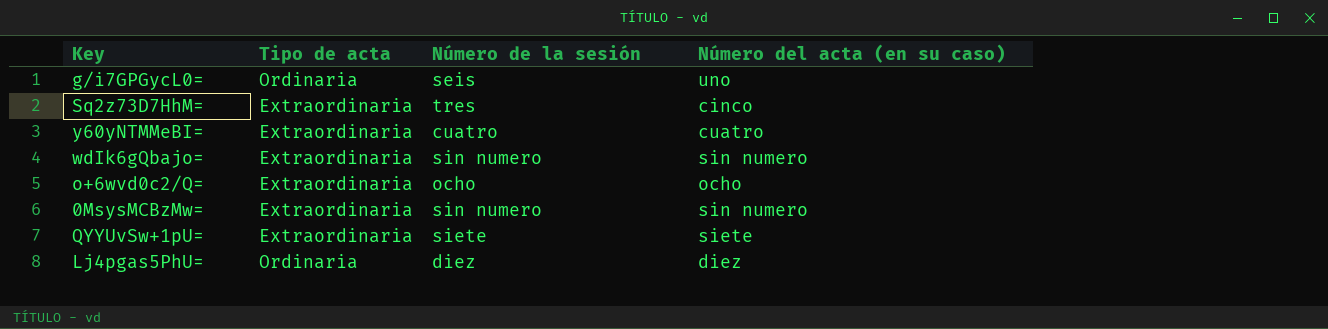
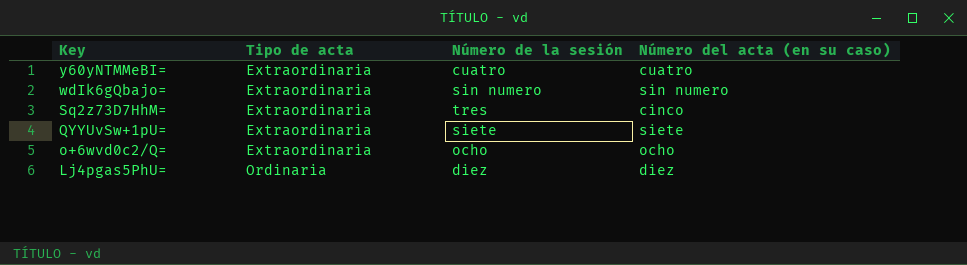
row order: none -> Key descending
row g/i7GPGycL0=: Ordinaria | seis | uno -> none
row 0MsysMCBzMw=: Extraordinaria | sin numero | sin numero -> none

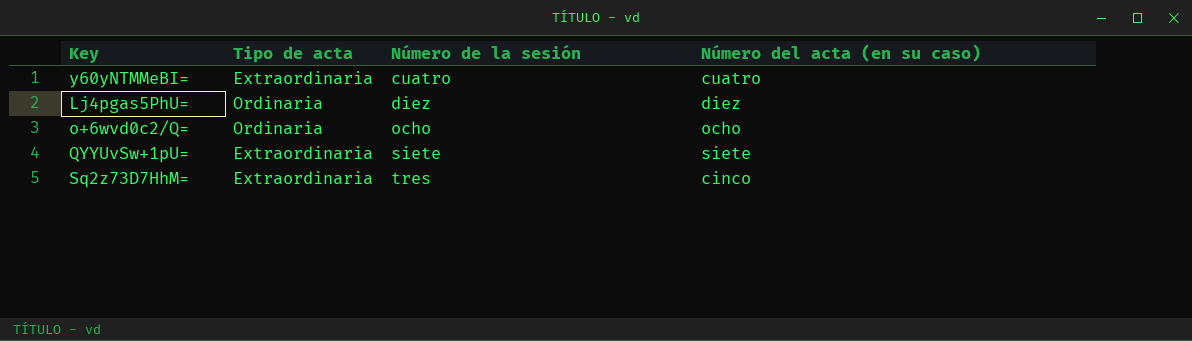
row order: Key descending -> Número de la sesión ascending
row wdIk6gQbajo=: Extraordinaria | sin numero | sin numero -> none
o+6wvd0c2/Q= | Tipo de acta: Extraordinaria -> Ordinaria

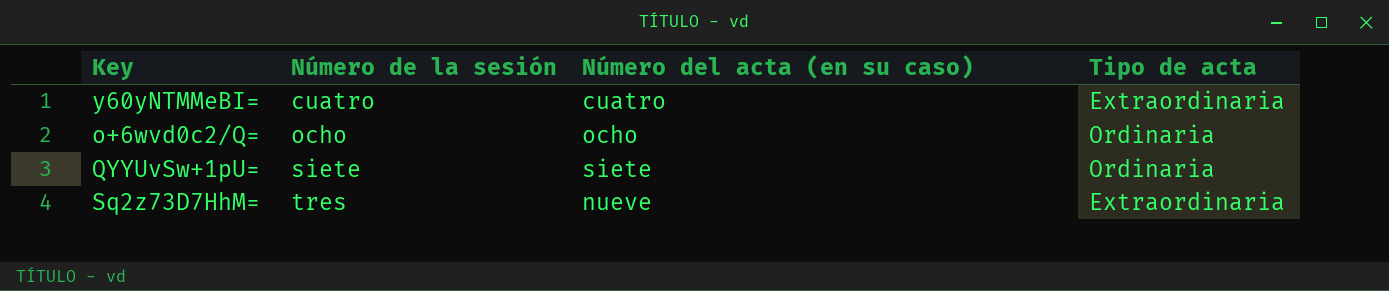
column Tipo de acta | position: 2 -> 4
row Lj4pgas5PhU=: Ordinaria | diez | diez -> none
QYYUvSw+1pU= | Tipo de acta: Extraordinaria -> Ordinaria
Sq2z73D7HhM= | Número del acta (en su caso): cinco -> nueve

